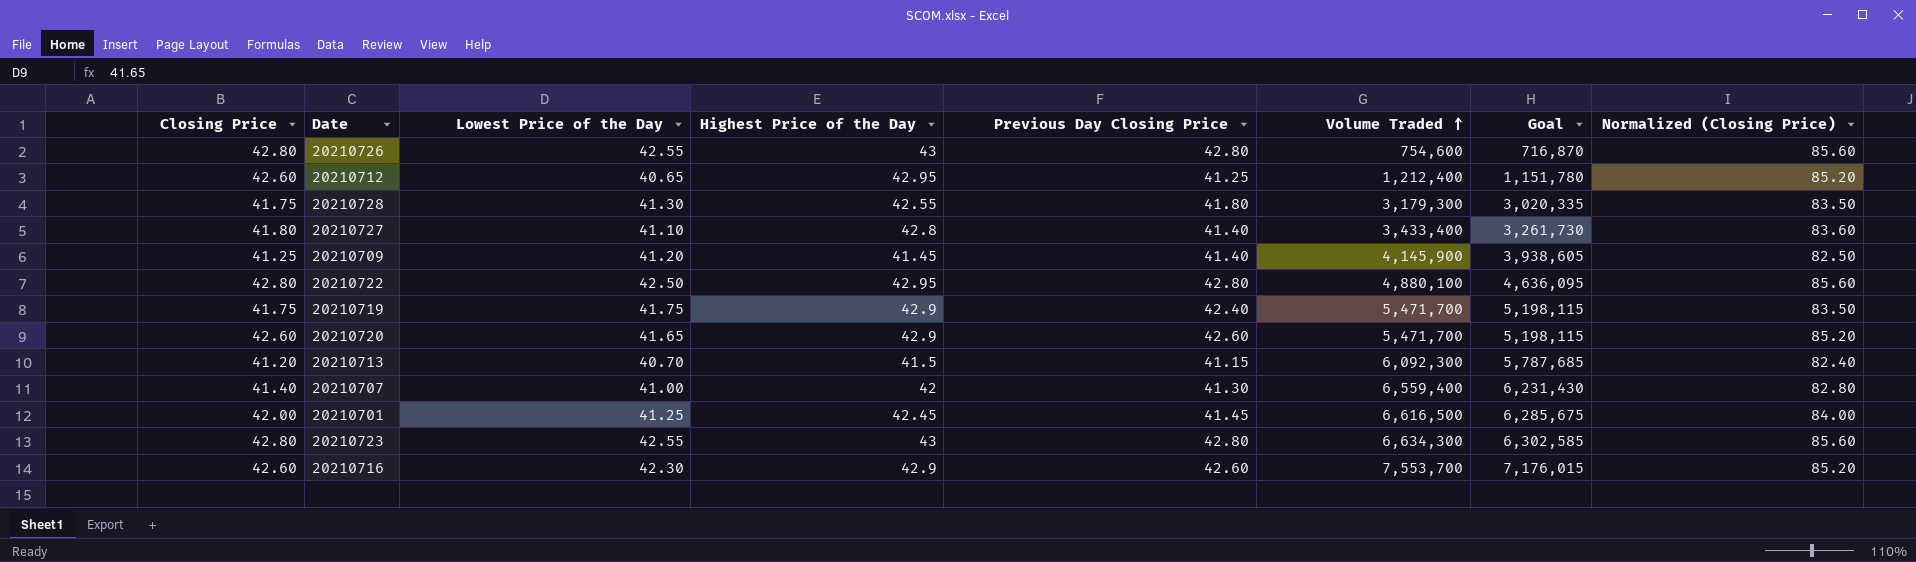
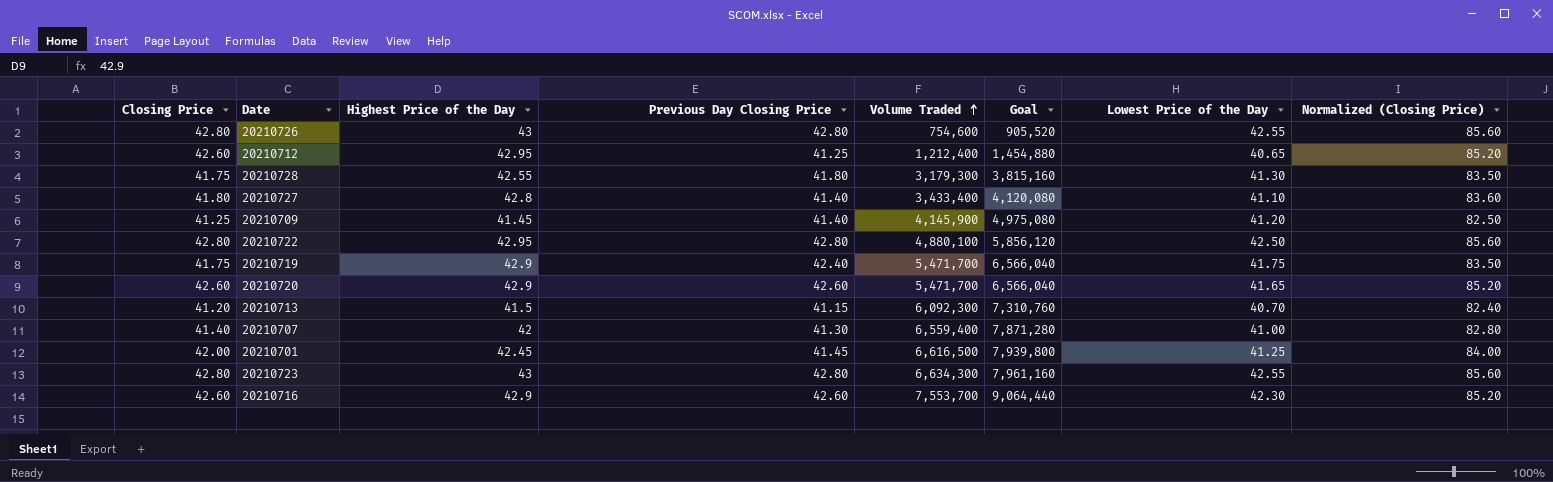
column Goal | formula: [Volume Traded] * 0.95 -> [Volume Traded] * 1.2
column Lowest Price of the Day | position: 3 -> 7

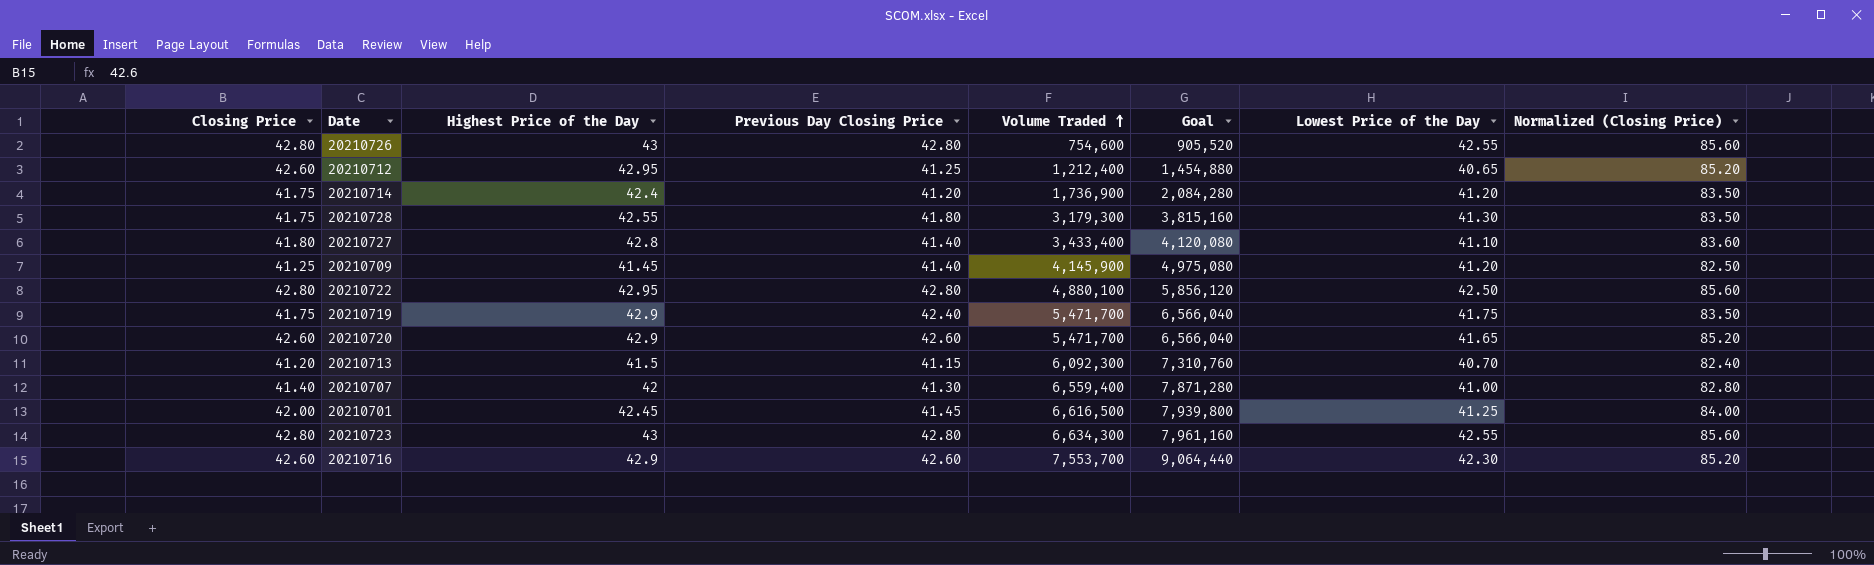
row 20210714: none -> 41.75 | 42.4 | 41.20 | 1,736,900 | 2,084,280 | 41.20 | 83.50

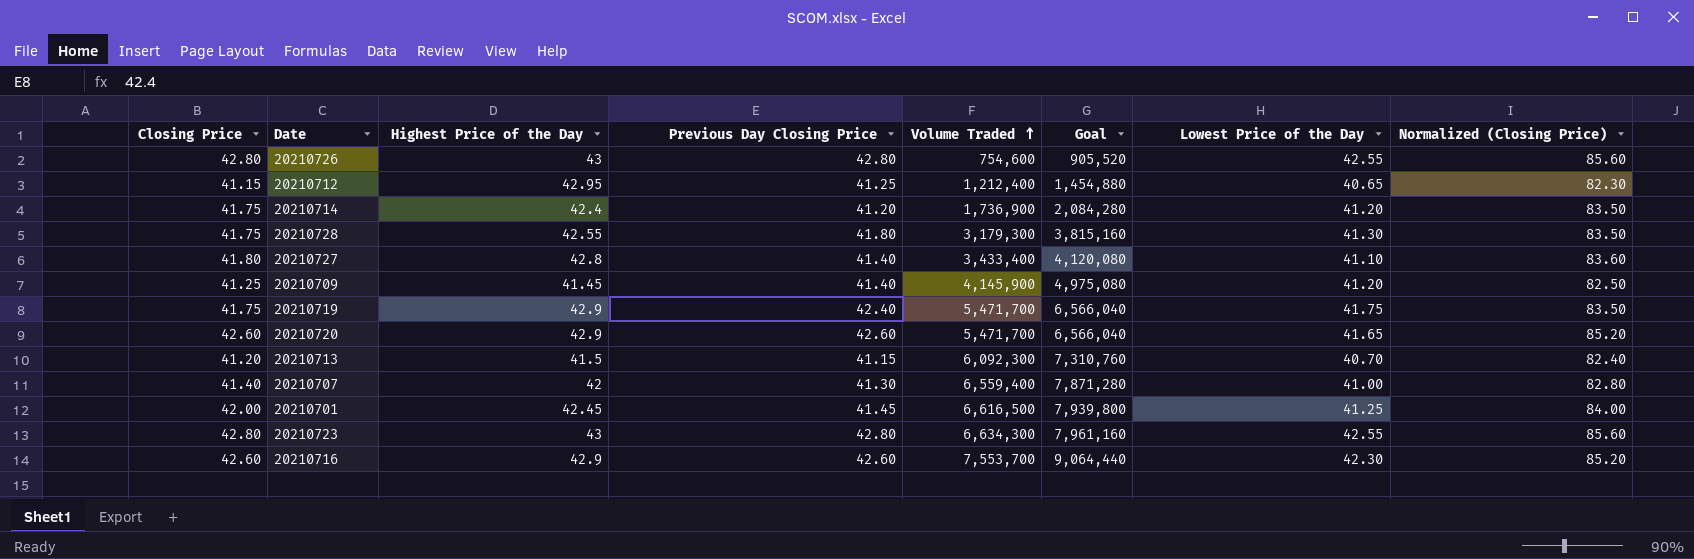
row 20210722: 42.80 | 42.95 | 42.80 | 4,880,100 | 5,856,120 | 42.50 | 85.60 -> none
20210712 | Closing Price: 42.60 -> 41.15
20210712 | Normalized (Closing Price): 85.20 -> 82.30

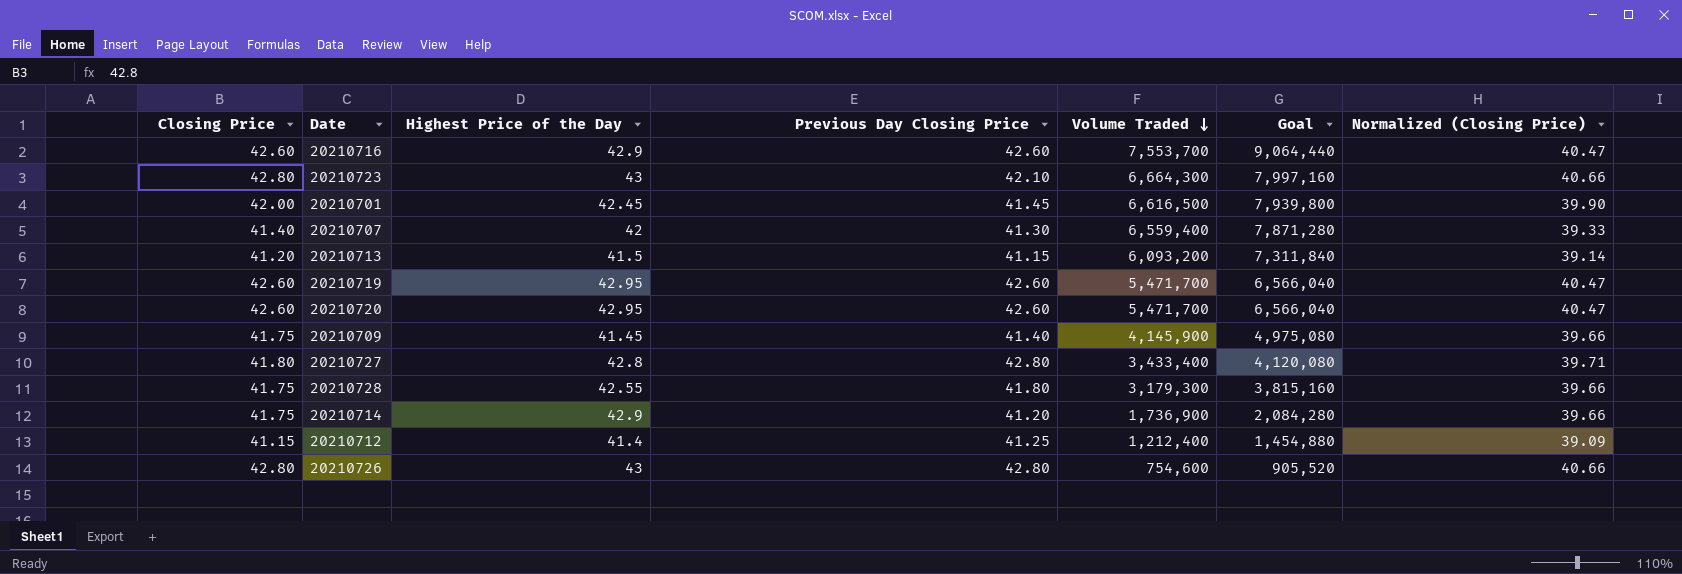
row order: Volume Traded ascending -> Volume Traded descending
column Lowest Price of the Day | position: 7 -> none
column Normalized (Closing Price) | formula: [Closing Price] * 2 -> [Closing Price] * 0.95
20210723 | Previous Day Closing Price: 42.80 -> 42.10
20210723 | Volume Traded: 6,634,300 -> 6,664,300
20210723 | Goal: 7,961,160 -> 7,997,160
20210713 | Volume Traded: 6,092,300 -> 6,093,200
20210713 | Goal: 7,310,760 -> 7,311,840
20210719 | Closing Price: 41.75 -> 42.60
20210719 | Highest Price of the Day: 42.9 -> 42.95
20210719 | Previous Day Closing Price: 42.40 -> 42.60
20210720 | Highest Price of the Day: 42.9 -> 42.95
20210709 | Closing Price: 41.25 -> 41.75
20210727 | Previous Day Closing Price: 41.40 -> 42.80
20210714 | Highest Price of the Day: 42.4 -> 42.9
20210712 | Highest Price of the Day: 42.95 -> 41.4

